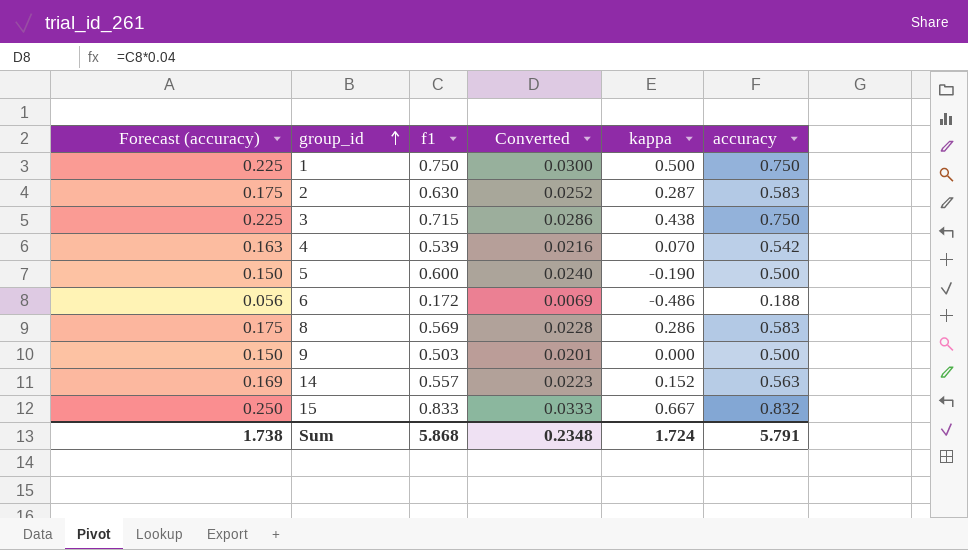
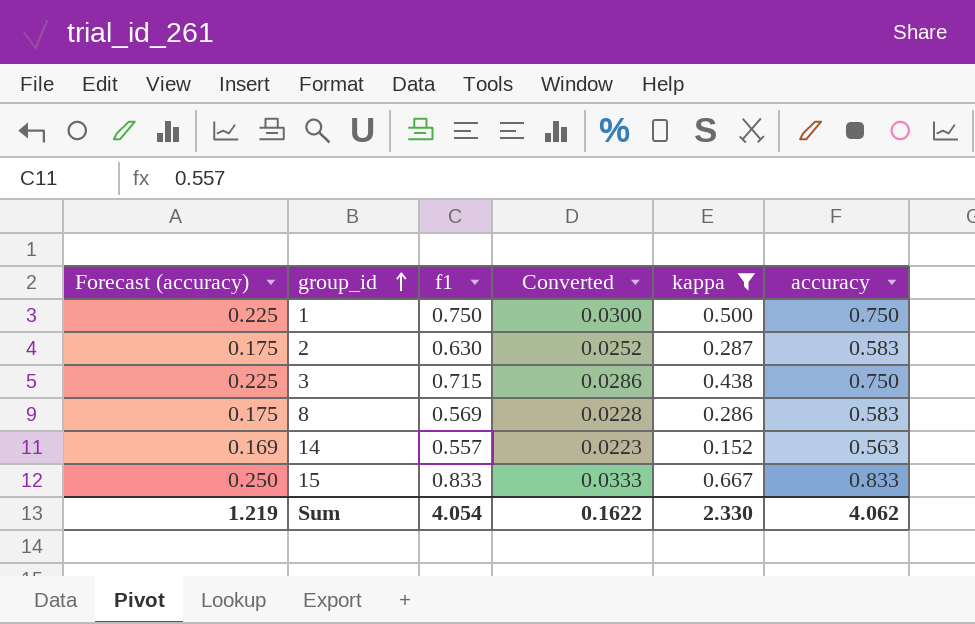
filter: none -> kappa >= 0.152
15 | accuracy: 0.832 -> 0.833
Sum | Forecast (accuracy): 1.738 -> 1.219
Sum | f1: 5.868 -> 4.054
Sum | Converted: 0.2348 -> 0.1622
Sum | kappa: 1.724 -> 2.330
Sum | accuracy: 5.791 -> 4.062

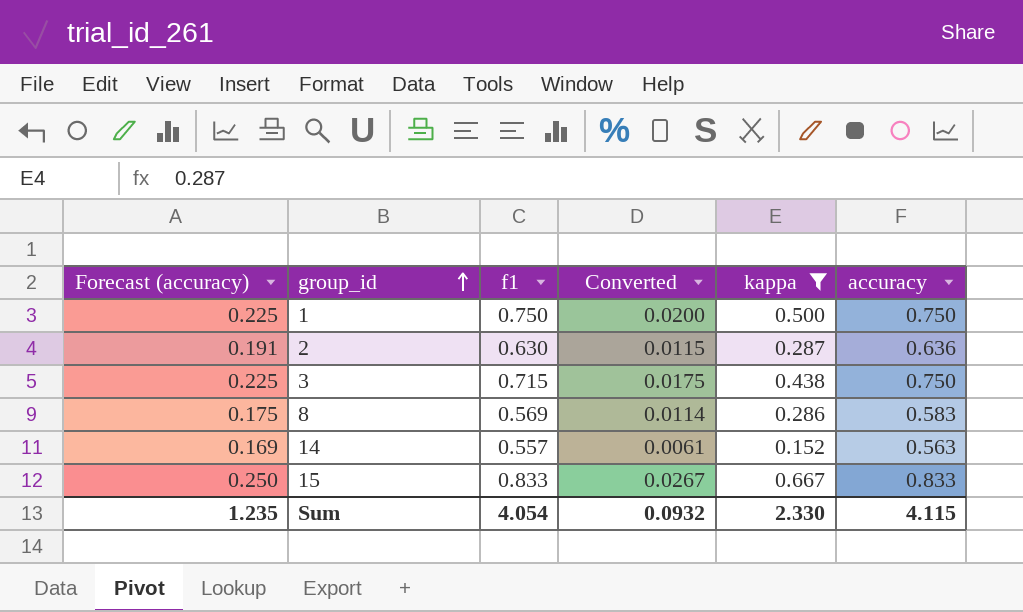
column Converted | formula: [f1] * 0.04 -> [kappa] * 0.04
2 | Forecast (accuracy): 0.175 -> 0.191
2 | accuracy: 0.583 -> 0.636
Sum | Forecast (accuracy): 1.219 -> 1.235
Sum | Converted: 0.1622 -> 0.0932
Sum | accuracy: 4.062 -> 4.115

